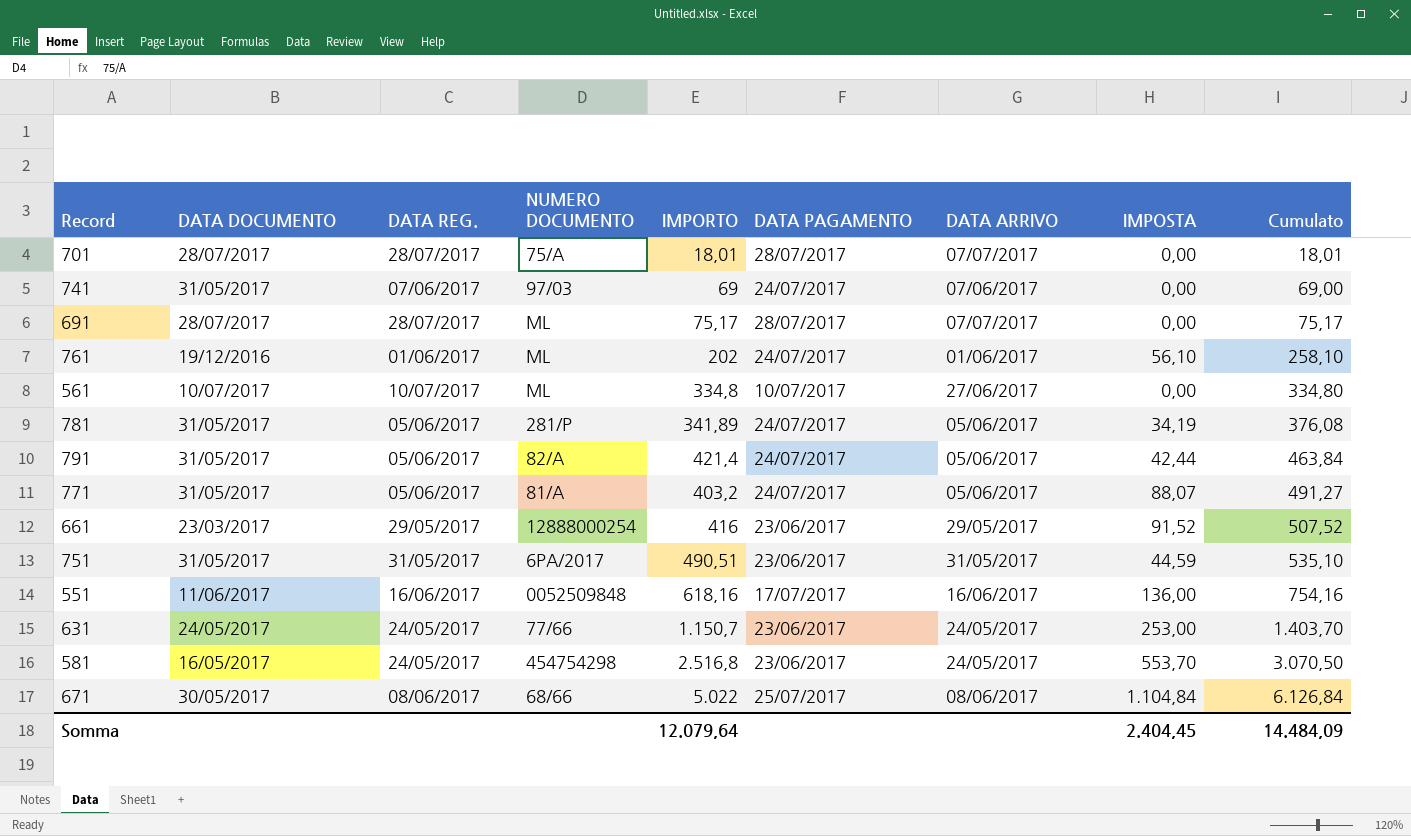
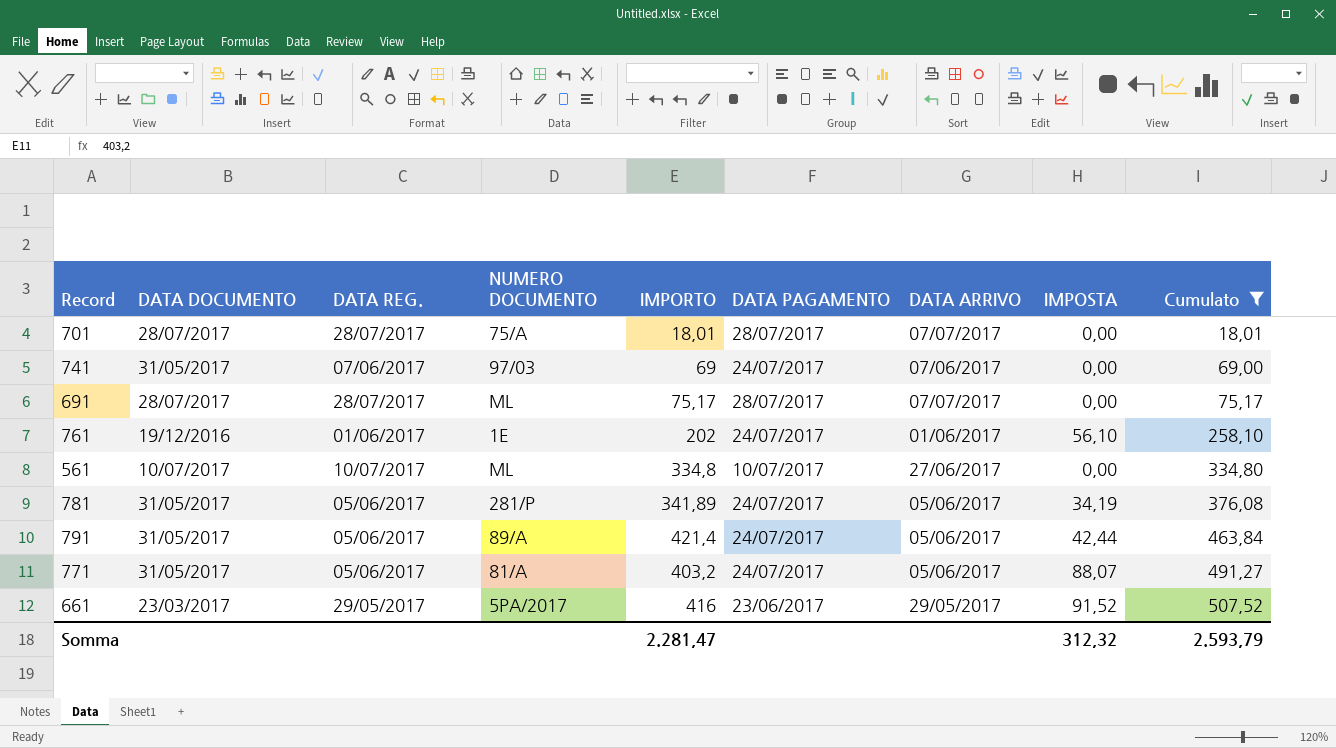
filter: none -> Cumulato <= 507,52
761 | NUMERO DOCUMENTO: ML -> 1E
791 | NUMERO DOCUMENTO: 82/A -> 89/A
661 | NUMERO DOCUMENTO: 12888000254 -> 5PA/2017
Somma | IMPORTO: 12.079,64 -> 2.281,47
Somma | IMPOSTA: 2.404,45 -> 312,32
Somma | Cumulato: 14.484,09 -> 2.593,79

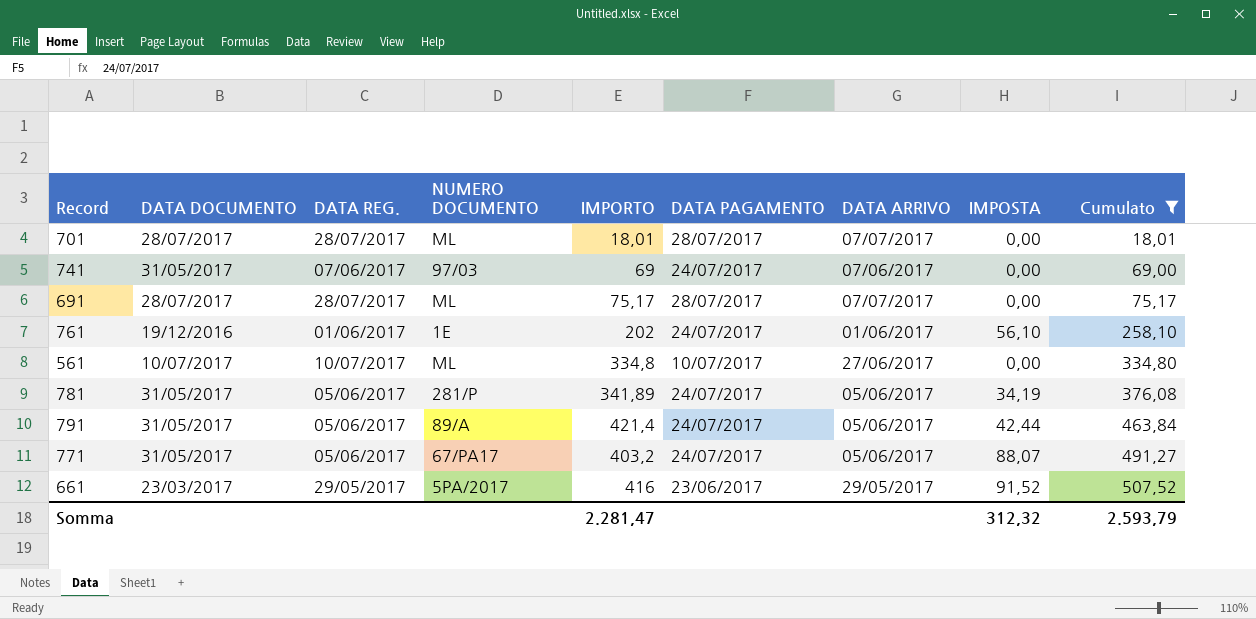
701 | NUMERO DOCUMENTO: 75/A -> ML
771 | NUMERO DOCUMENTO: 81/A -> 67/PA17

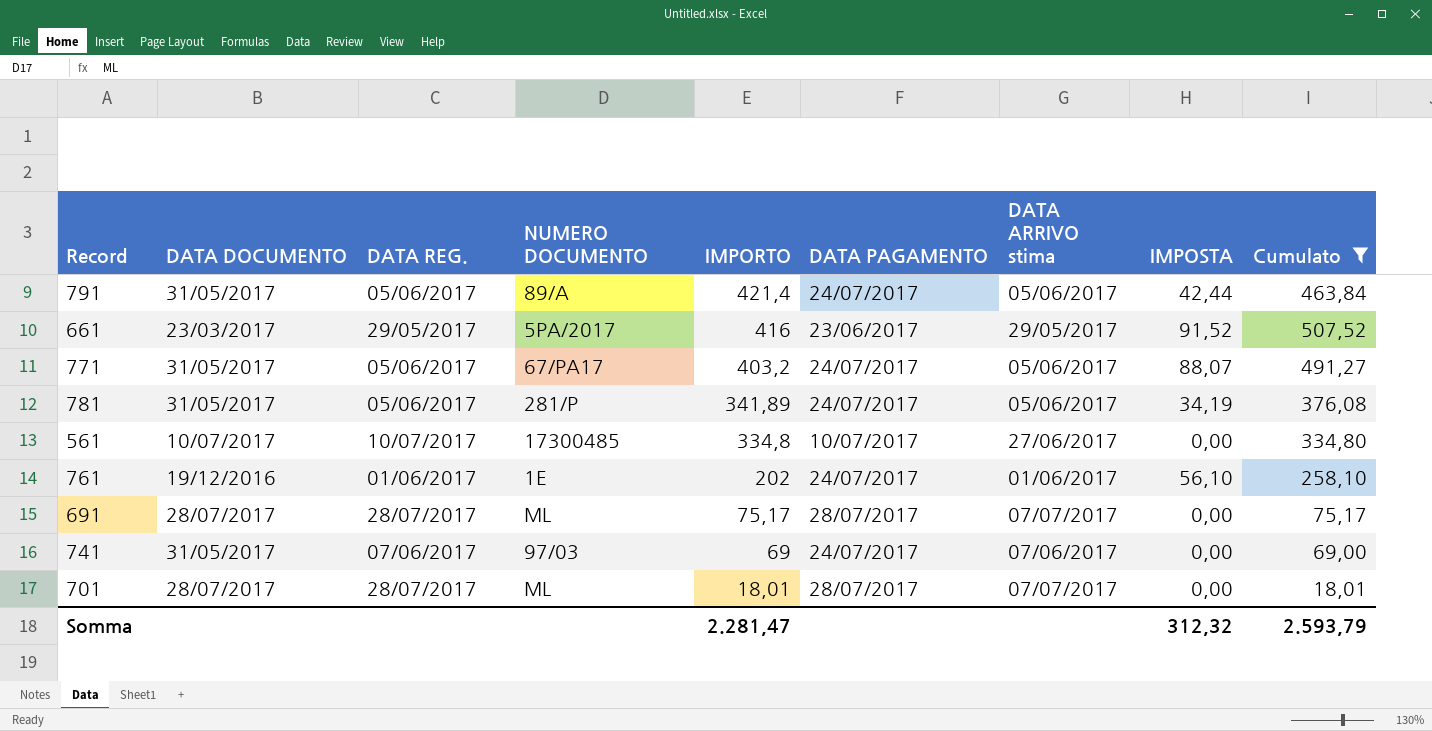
row order: Cumulato ascending -> IMPORTO descending
column name: DATA ARRIVO -> DATA ARRIVO stima
561 | NUMERO DOCUMENTO: ML -> 17300485

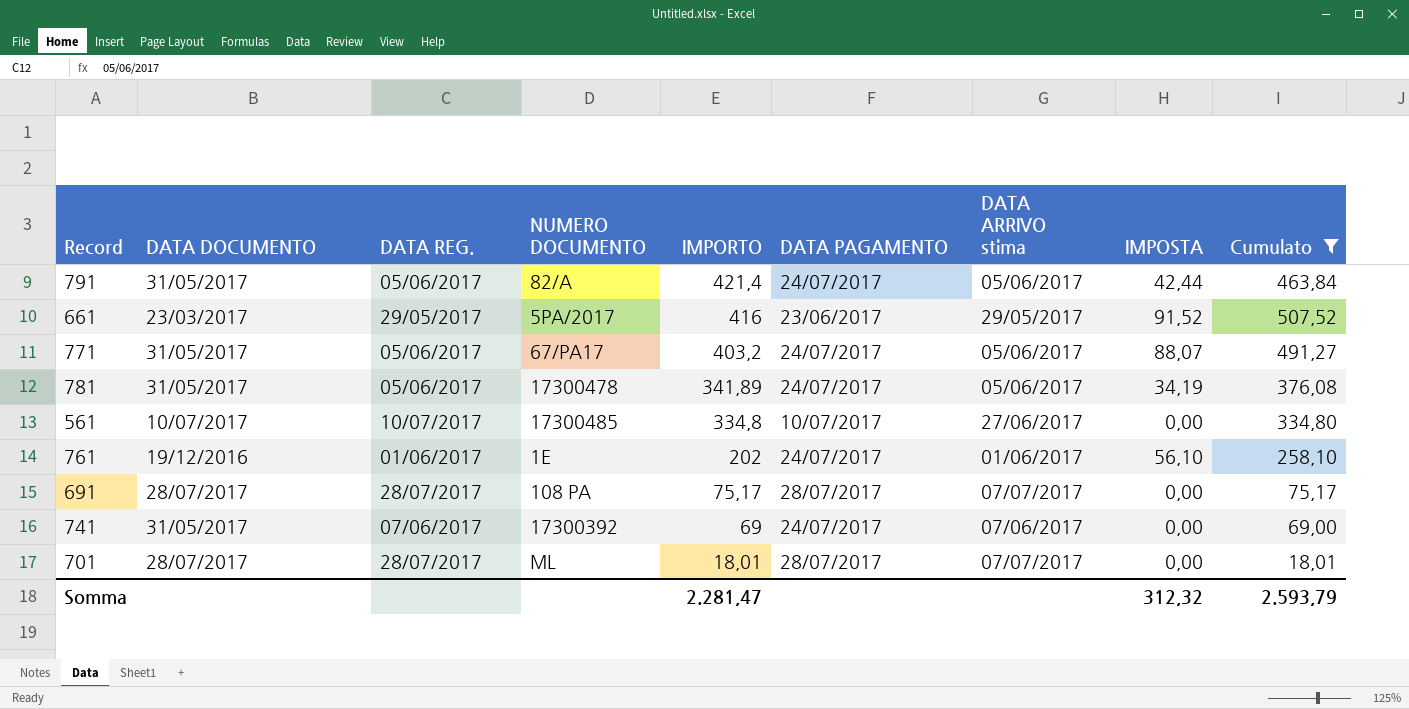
791 | NUMERO DOCUMENTO: 89/A -> 82/A
781 | NUMERO DOCUMENTO: 281/P -> 17300478
691 | NUMERO DOCUMENTO: ML -> 108 PA
741 | NUMERO DOCUMENTO: 97/03 -> 17300392

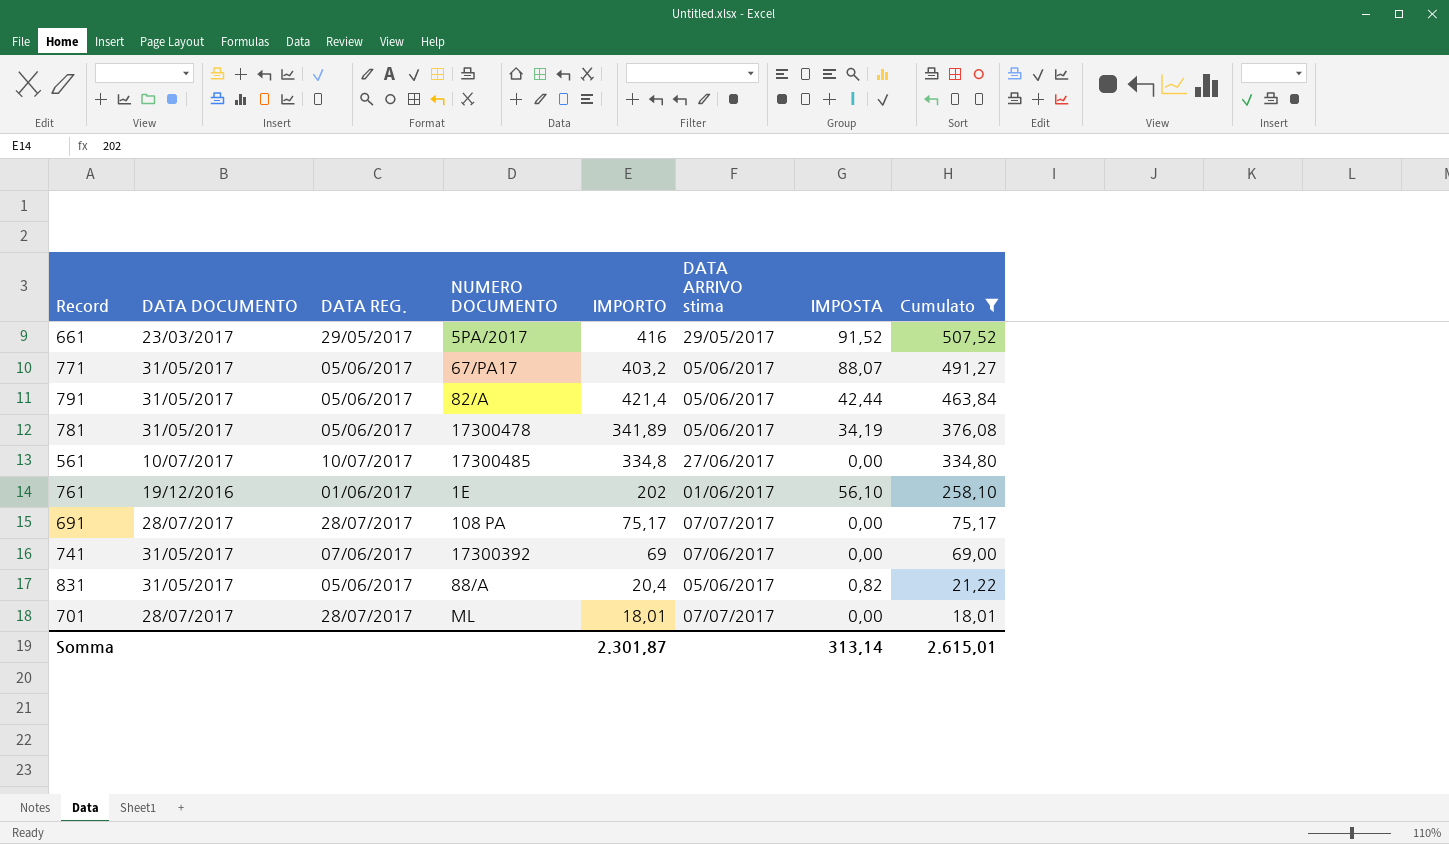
row order: IMPORTO descending -> Cumulato descending
column DATA PAGAMENTO | position: 6 -> none
row 831: none -> 31/05/2017 | 05/06/2017 | 88/A | 20,4 | 05/06/2017 | 0,82 | 21,22
Somma | IMPORTO: 2.281,47 -> 2.301,87
Somma | IMPOSTA: 312,32 -> 313,14
Somma | Cumulato: 2.593,79 -> 2.615,01

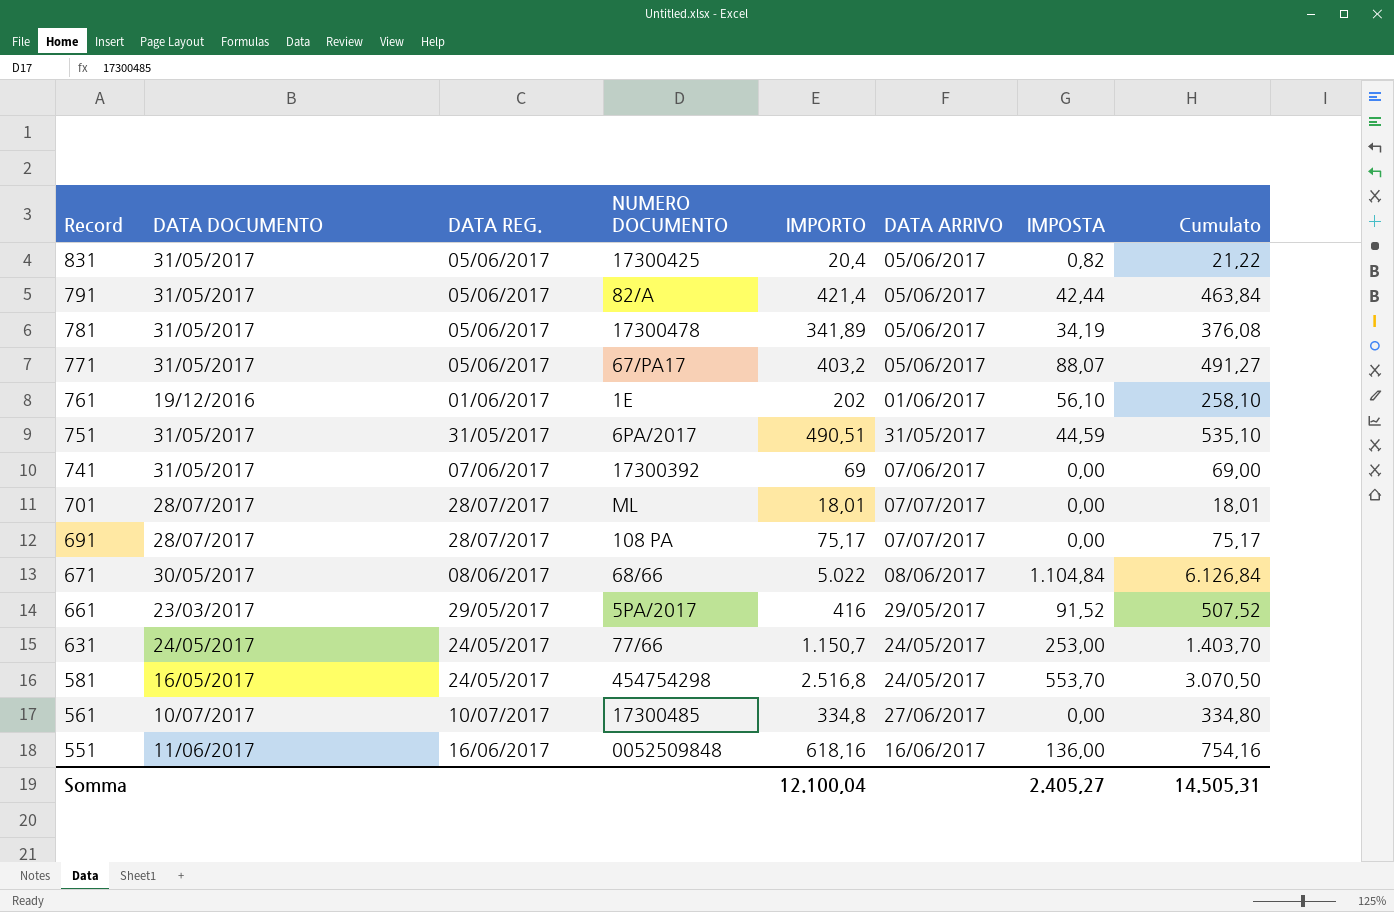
filter: Cumulato <= 507,52 -> none
row order: Cumulato descending -> Record descending
column name: DATA ARRIVO stima -> DATA ARRIVO
831 | NUMERO DOCUMENTO: 88/A -> 17300425
Somma | IMPORTO: 2.301,87 -> 12.100,04
Somma | IMPOSTA: 313,14 -> 2.405,27
Somma | Cumulato: 2.615,01 -> 14.505,31

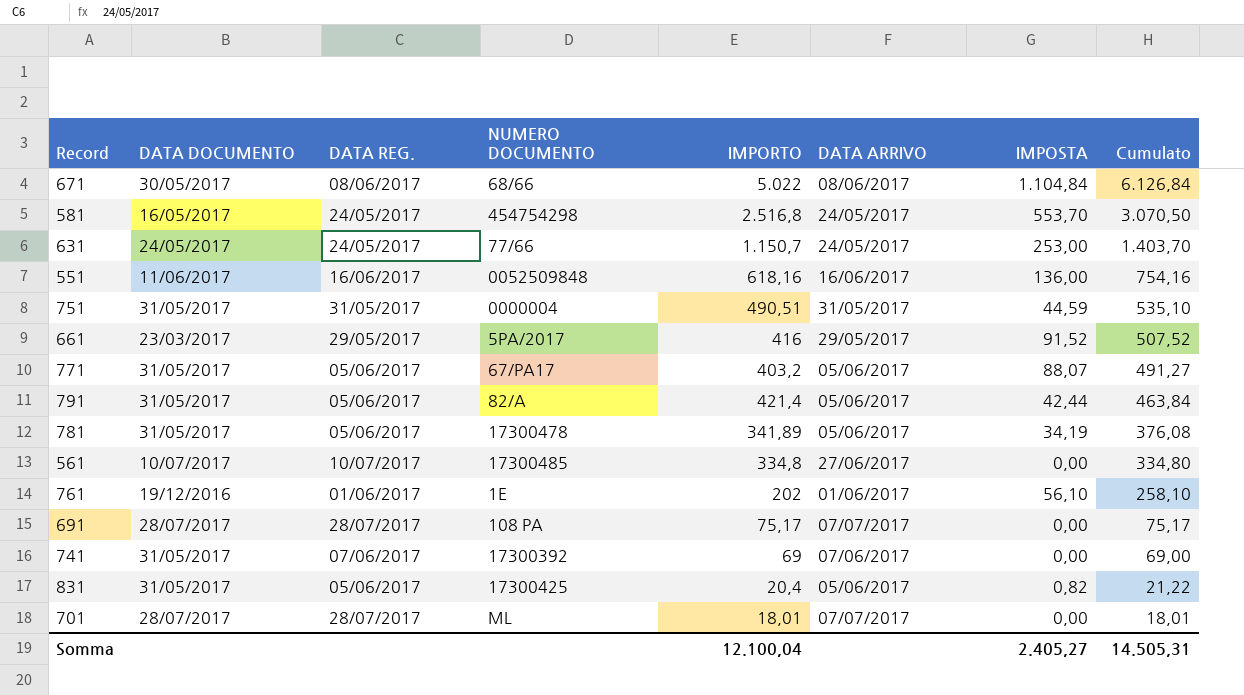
row order: Record descending -> Cumulato descending
751 | NUMERO DOCUMENTO: 6PA/2017 -> 0000004

